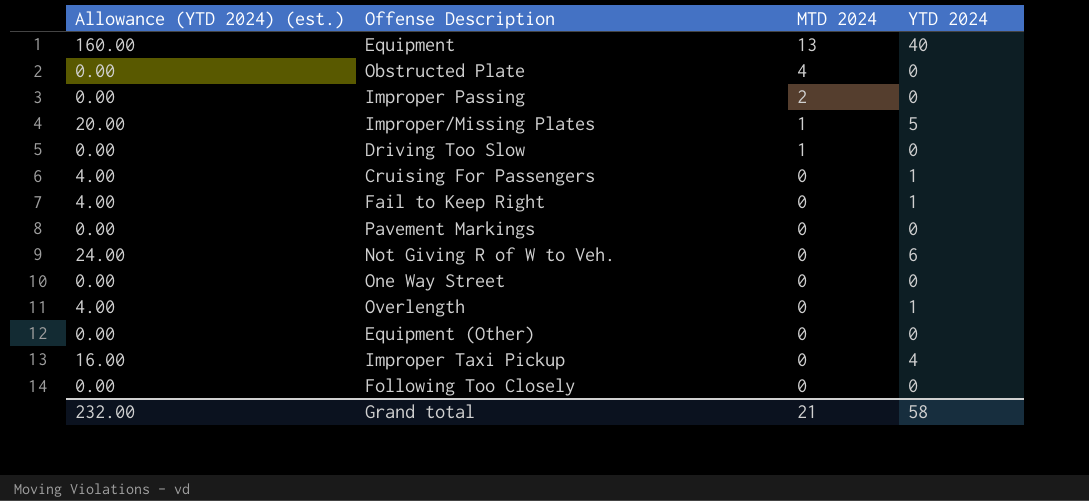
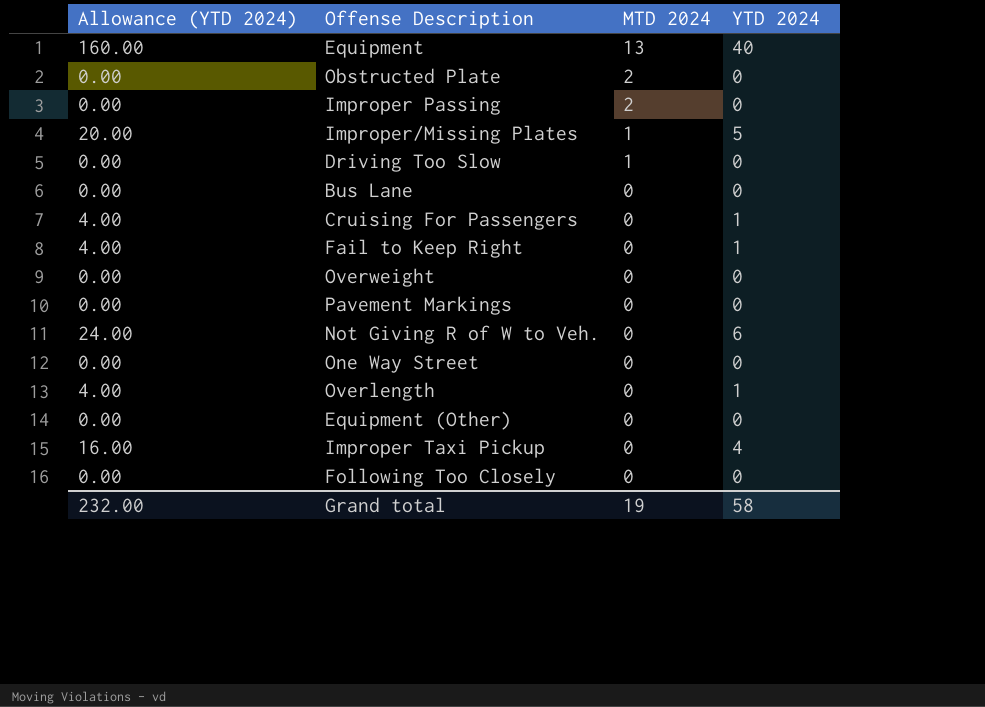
column name: Allowance (YTD 2024) (est.) -> Allowance (YTD 2024)
Obstructed Plate | MTD 2024: 4 -> 2
row Bus Lane: none -> 0.00 | 0 | 0
row Overweight: none -> 0.00 | 0 | 0
Grand total | MTD 2024: 21 -> 19

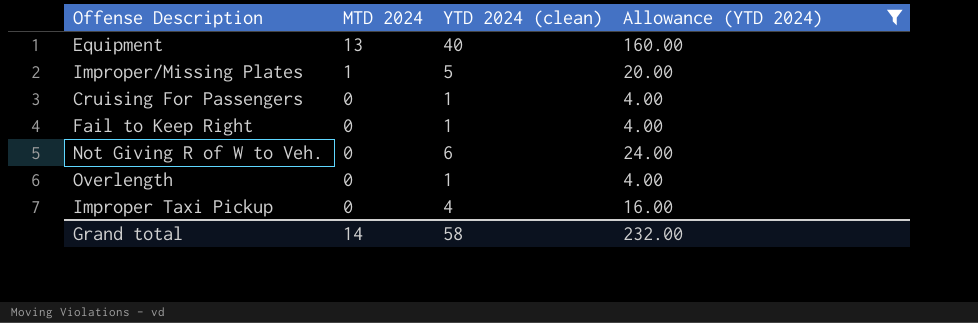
filter: none -> Allowance (YTD 2024) != 0.00
column name: YTD 2024 -> YTD 2024 (clean)
column Allowance (YTD 2024) | position: 1 -> 4
Grand total | MTD 2024: 19 -> 14

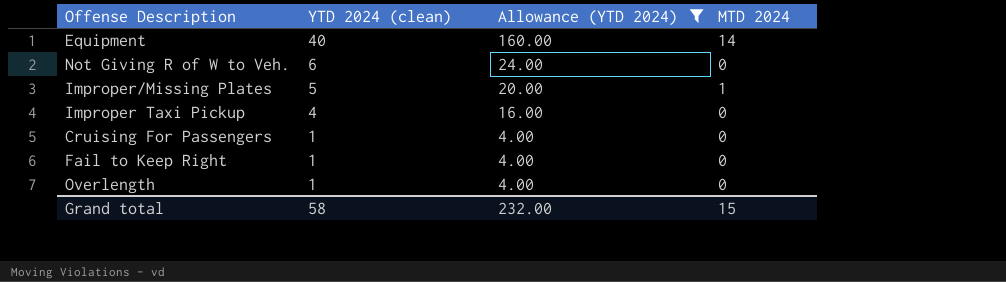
row order: MTD 2024 descending -> YTD 2024 (clean) descending
column MTD 2024 | position: 2 -> 4
Equipment | MTD 2024: 13 -> 14
Grand total | MTD 2024: 14 -> 15

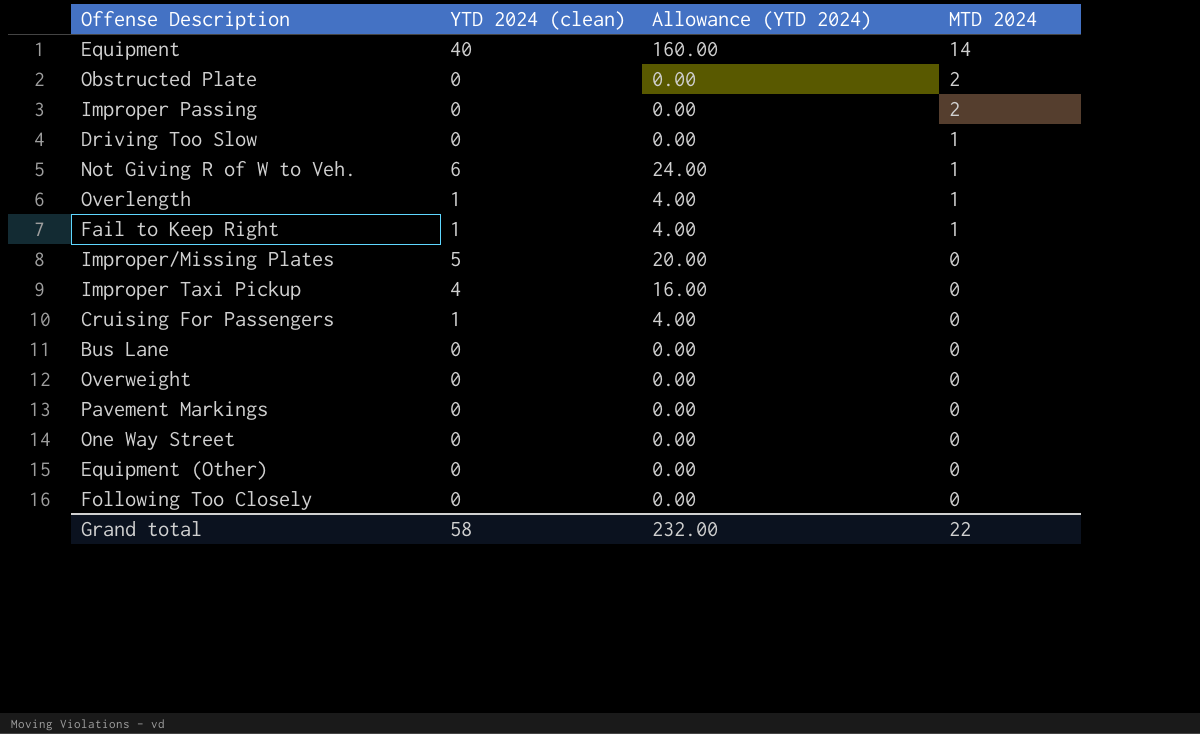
filter: Allowance (YTD 2024) != 0.00 -> none
row order: YTD 2024 (clean) descending -> MTD 2024 descending
Not Giving R of W to Veh. | MTD 2024: 0 -> 1
Overlength | MTD 2024: 0 -> 1
Fail to Keep Right | MTD 2024: 0 -> 1
Improper/Missing Plates | MTD 2024: 1 -> 0
Grand total | MTD 2024: 15 -> 22

